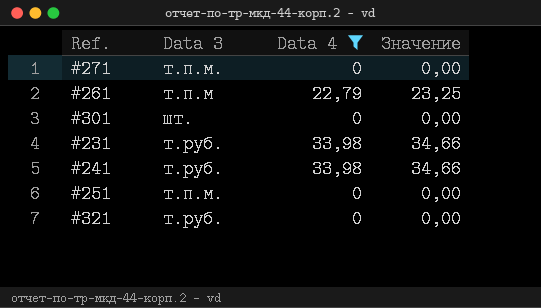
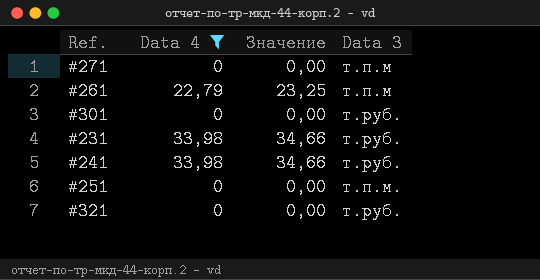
column Data 3 | position: 2 -> 4
#271 | Data 3: т.п.м. -> т.п.м
#301 | Data 3: шт. -> т.руб.

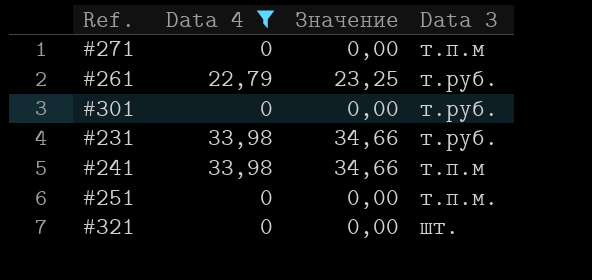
#261 | Data 3: т.п.м -> т.руб.
#241 | Data 3: т.руб. -> т.п.м
#321 | Data 3: т.руб. -> шт.

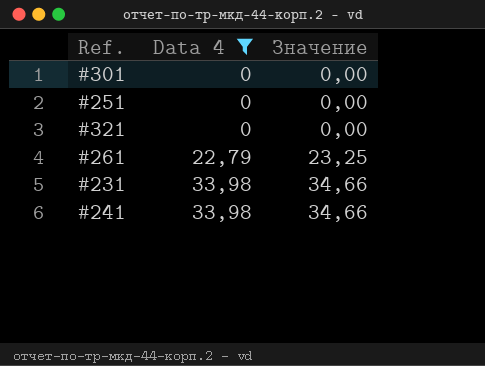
row order: none -> Data 4 ascending
column Data 3 | position: 4 -> none
row #271: 0 | 0,00 | т.п.м -> none

